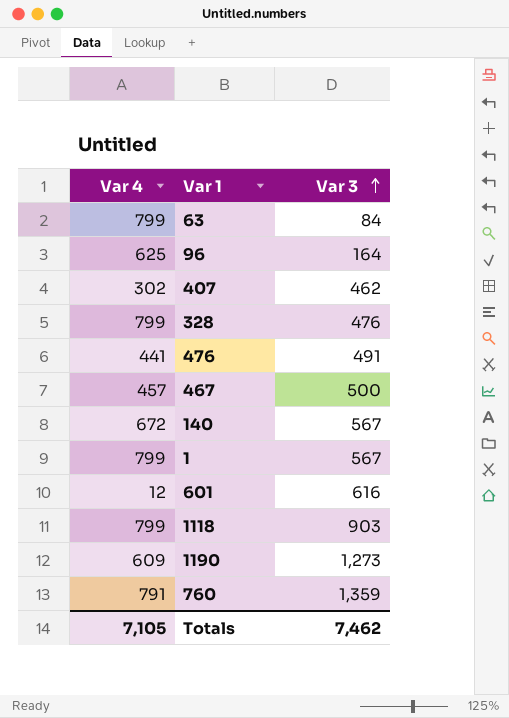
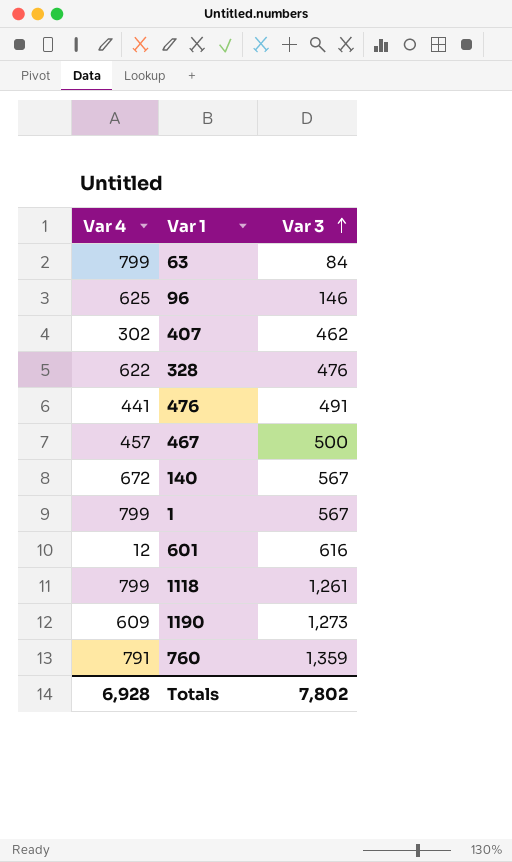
96 | Var 3: 164 -> 146
328 | Var 4: 799 -> 622
1118 | Var 3: 903 -> 1,261
Totals | Var 4: 7,105 -> 6,928
Totals | Var 3: 7,462 -> 7,802

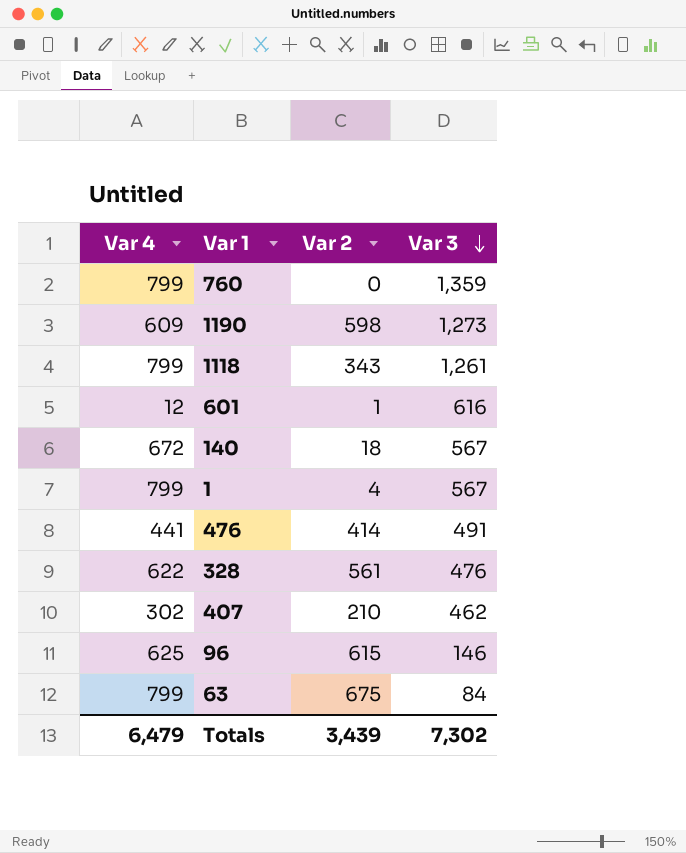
row order: Var 3 ascending -> Var 3 descending
column Var 2 | position: none -> 3
row 467: 457 | 500 -> none
760 | Var 4: 791 -> 799
Totals | Var 4: 6,928 -> 6,479
Totals | Var 3: 7,802 -> 7,302

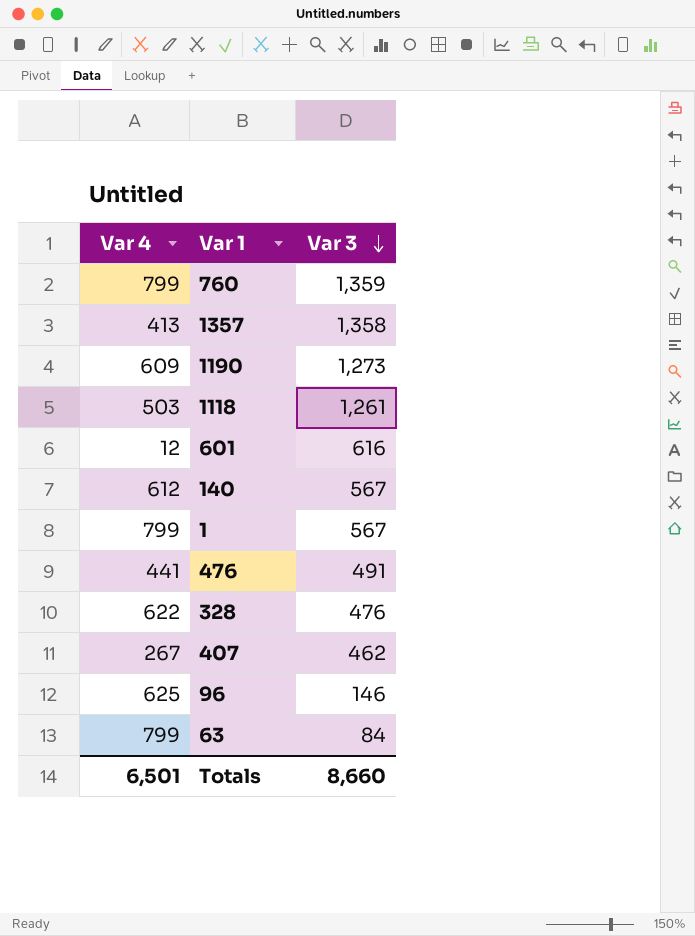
column Var 2 | position: 3 -> none
row 1357: none -> 413 | 1,358
1118 | Var 4: 799 -> 503
140 | Var 4: 672 -> 612
407 | Var 4: 302 -> 267
Totals | Var 4: 6,479 -> 6,501
Totals | Var 3: 7,302 -> 8,660

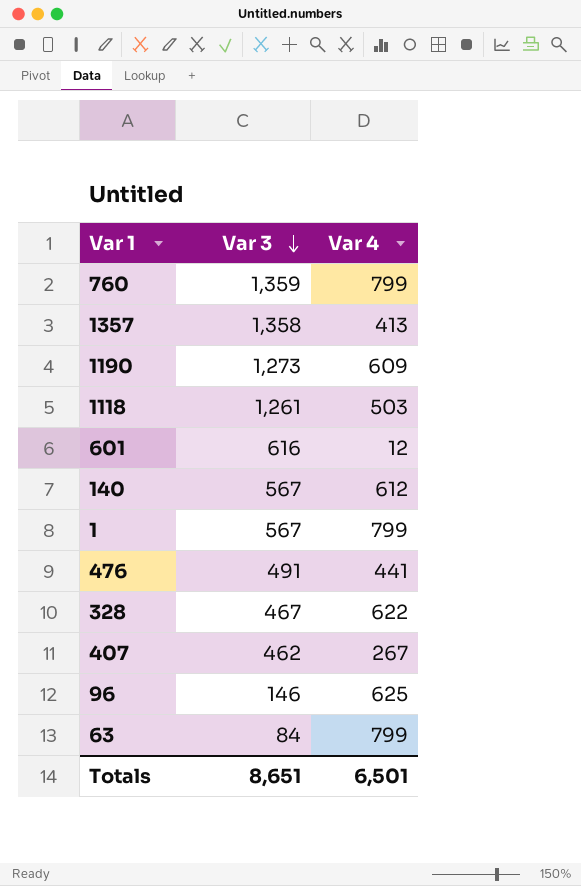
column Var 4 | position: 1 -> 3
328 | Var 3: 476 -> 467
Totals | Var 3: 8,660 -> 8,651

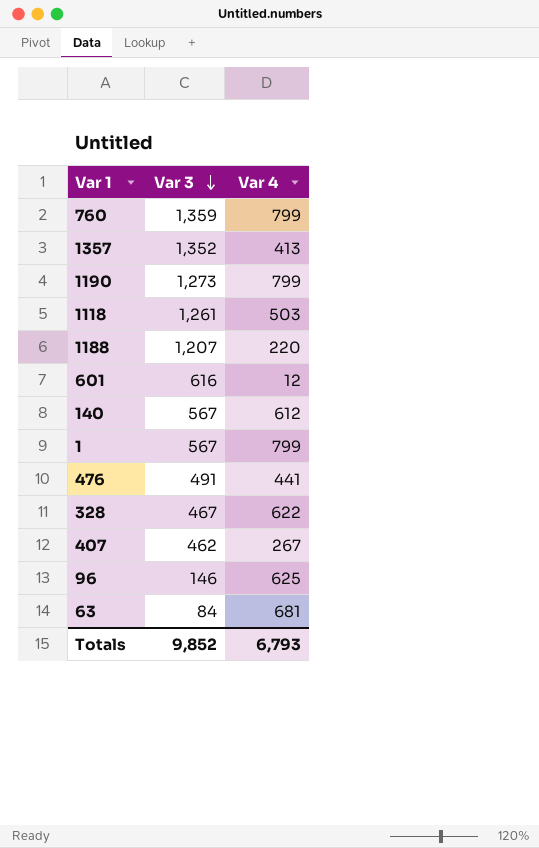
1357 | Var 3: 1,358 -> 1,352
1190 | Var 4: 609 -> 799
row 1188: none -> 1,207 | 220
63 | Var 4: 799 -> 681
Totals | Var 3: 8,651 -> 9,852
Totals | Var 4: 6,501 -> 6,793

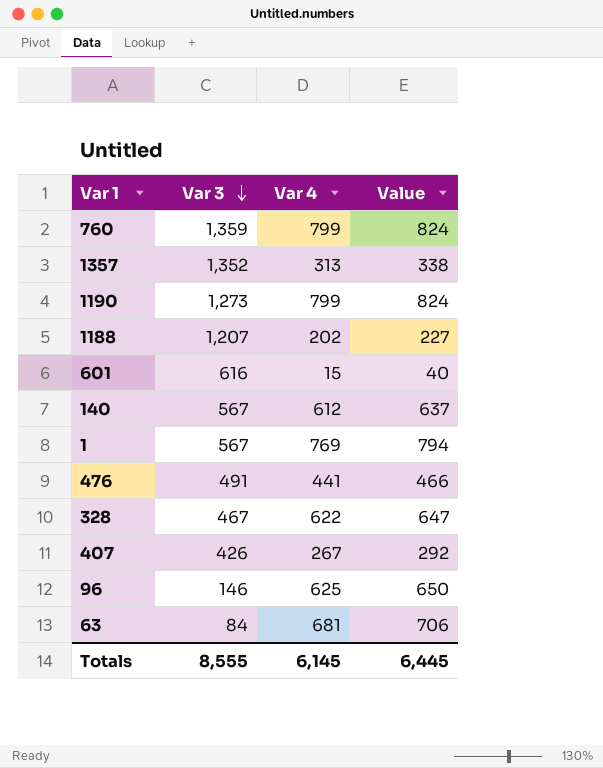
column Value | formula: none -> [Var 4] + 25
row 1118: 1,261 | 503 -> none
1357 | Var 4: 413 -> 313
1188 | Var 4: 220 -> 202
601 | Var 4: 12 -> 15
1 | Var 4: 799 -> 769
407 | Var 3: 462 -> 426
Totals | Var 3: 9,852 -> 8,555
Totals | Var 4: 6,793 -> 6,145

